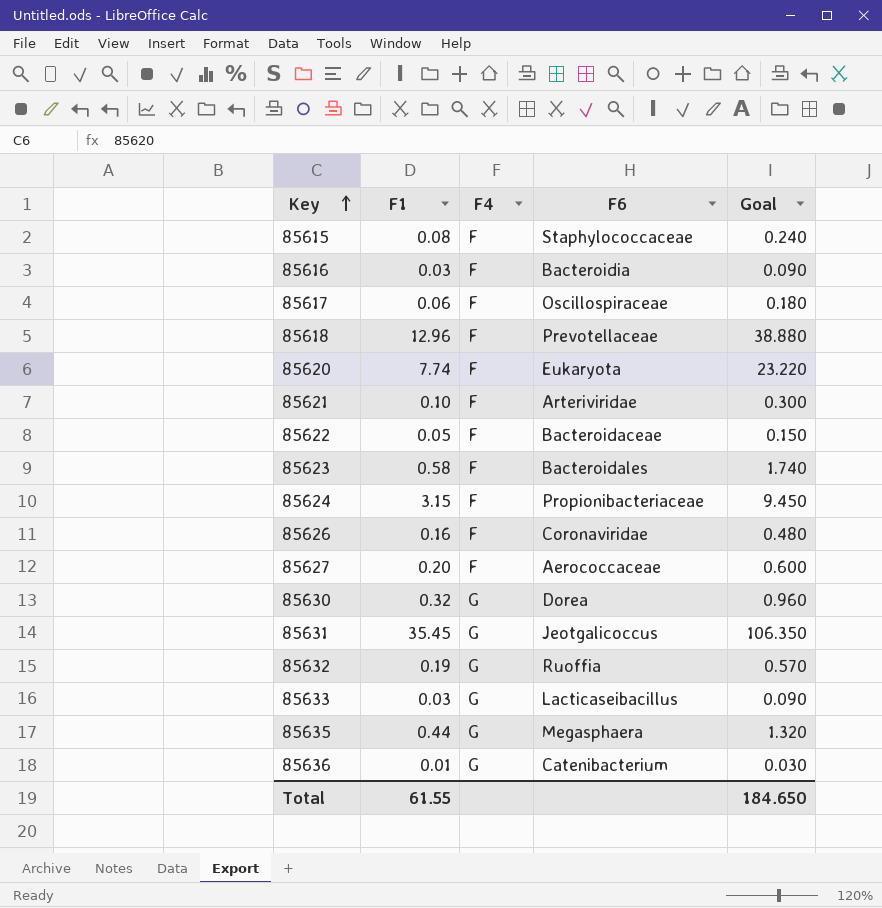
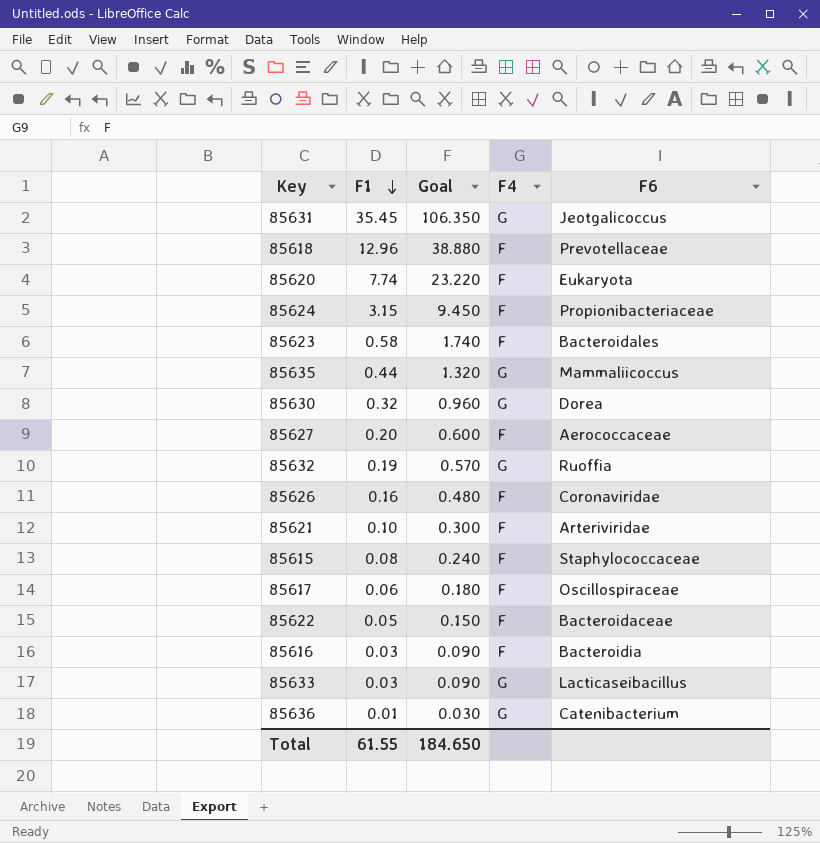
row order: Key ascending -> F1 descending
column Goal | position: 5 -> 3
85635 | F6: Megasphaera -> Mammaliicoccus

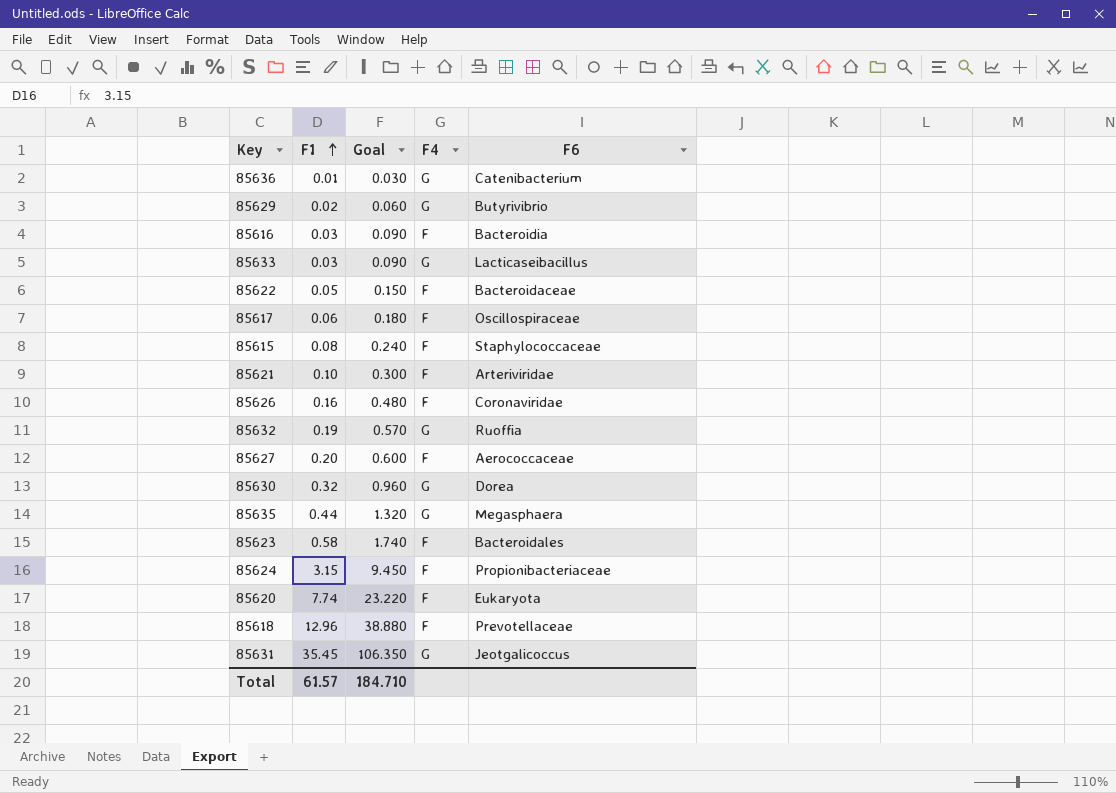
row order: F1 descending -> F1 ascending
row 85629: none -> 0.02 | 0.060 | G | Butyrivibrio
85635 | F6: Mammaliicoccus -> Megasphaera
Total | F1: 61.55 -> 61.57
Total | Goal: 184.650 -> 184.710

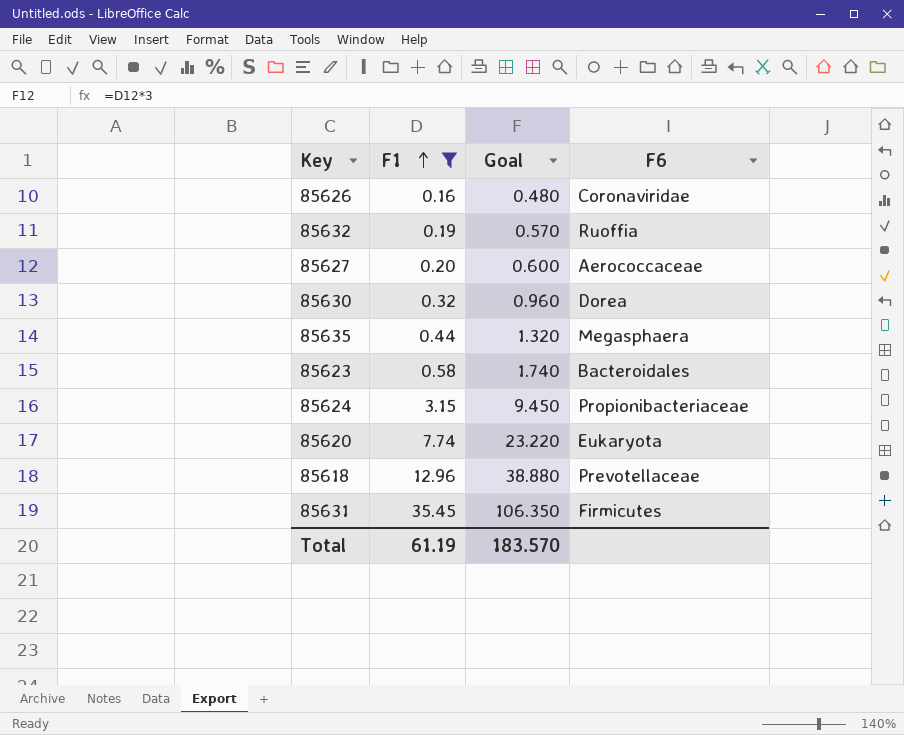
filter: none -> F1 >= 0.16
column F4 | position: 4 -> none
85631 | F6: Jeotgalicoccus -> Firmicutes
Total | F1: 61.57 -> 61.19
Total | Goal: 184.710 -> 183.570

